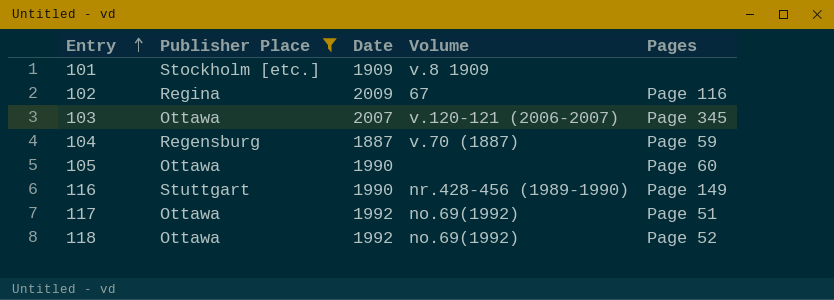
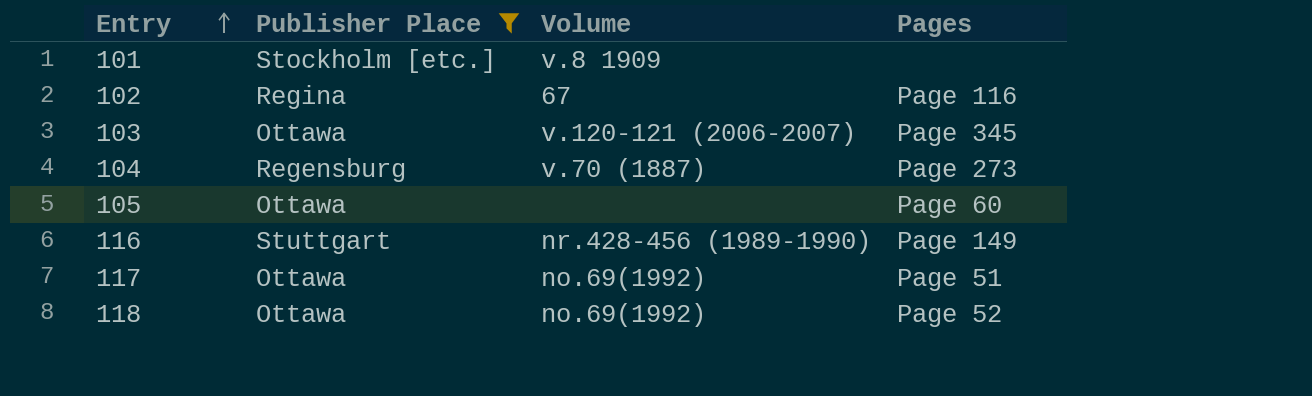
column Date | position: 3 -> none
104 | Pages: Page 59 -> Page 273

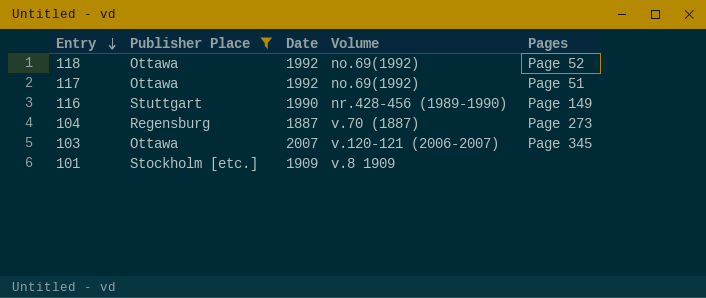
row order: Entry ascending -> Entry descending
column Date | position: none -> 3
row 102: Regina | 67 | Page 116 -> none
row 105: Ottawa | none | Page 60 -> none

